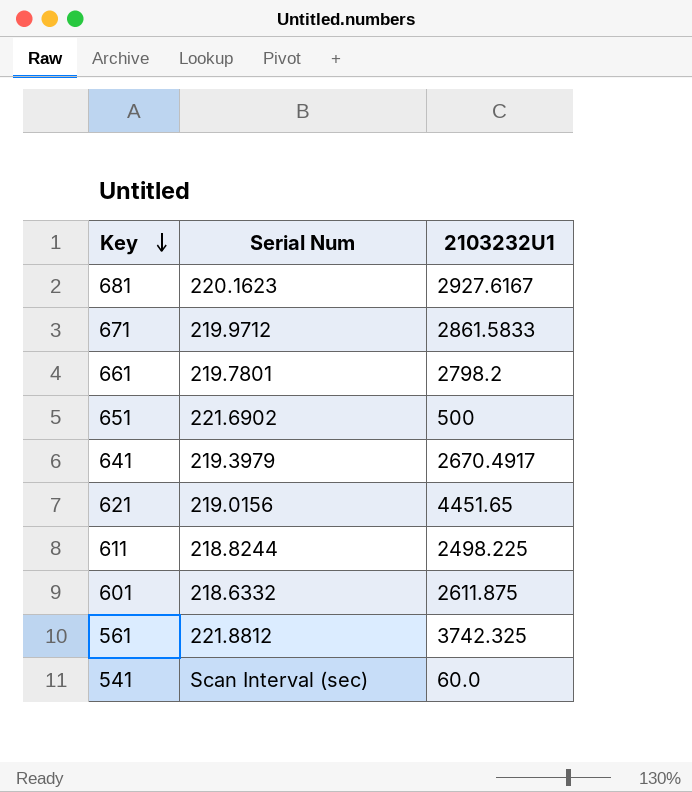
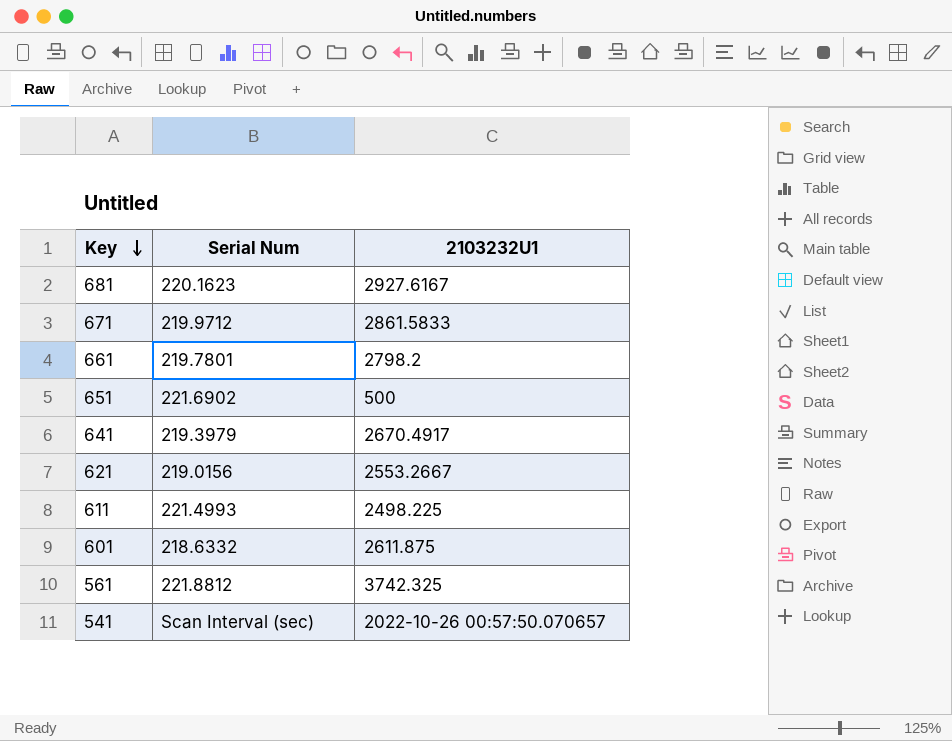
621 | 2103232U1: 4451.65 -> 2553.2667
611 | Serial Num: 218.8244 -> 221.4993
541 | 2103232U1: 60.0 -> 2022-10-26 00:57:50.070657

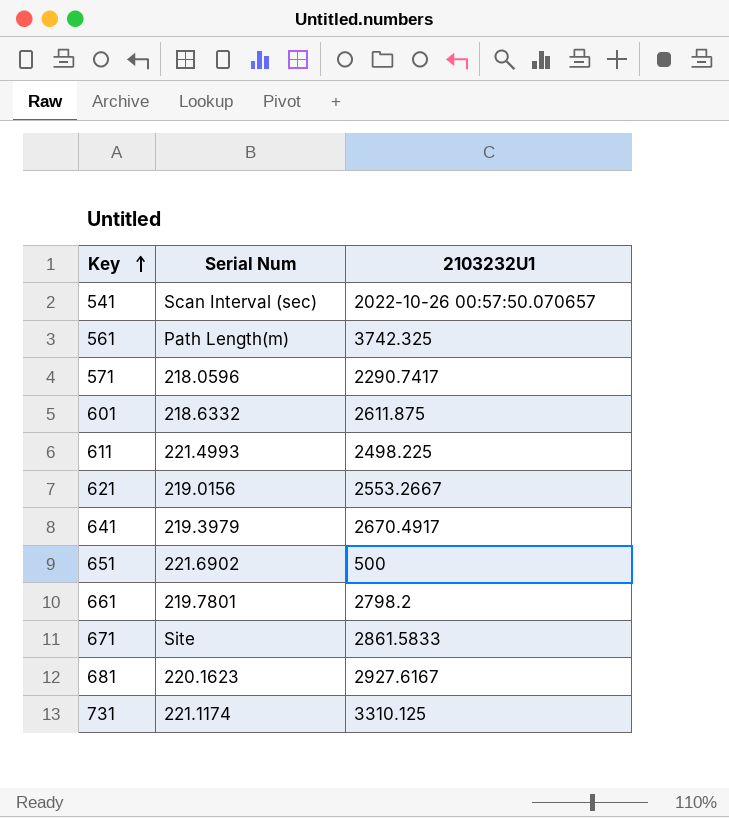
row order: Key descending -> Key ascending
561 | Serial Num: 221.8812 -> Path Length(m)
row 571: none -> 218.0596 | 2290.7417
671 | Serial Num: 219.9712 -> Site
row 731: none -> 221.1174 | 3310.125

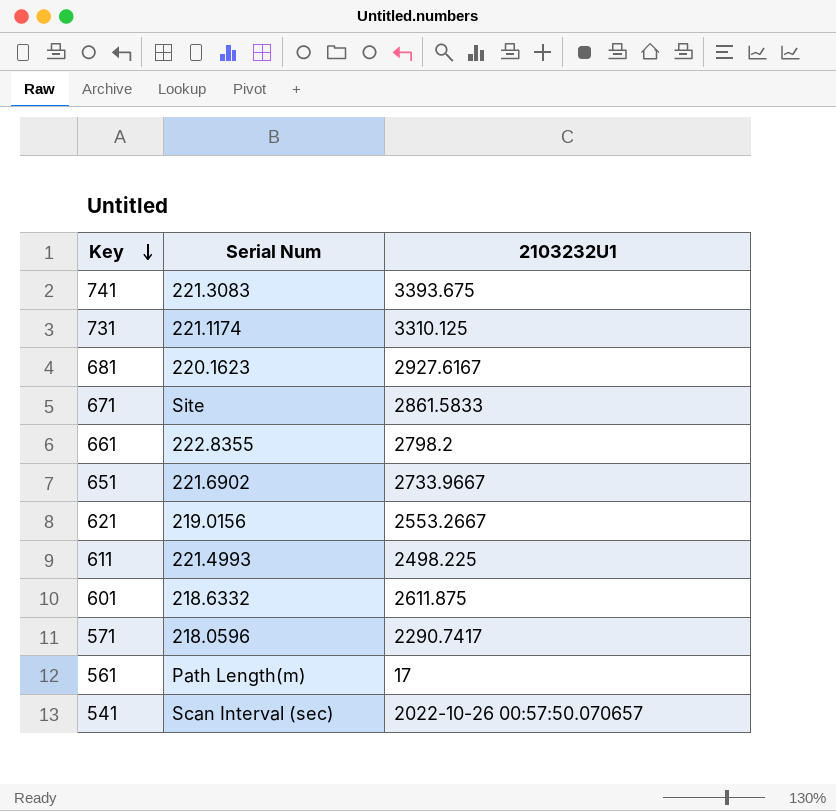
row order: Key ascending -> Key descending
row 641: 219.3979 | 2670.4917 -> none
row 741: none -> 221.3083 | 3393.675
661 | Serial Num: 219.7801 -> 222.8355
651 | 2103232U1: 500 -> 2733.9667
561 | 2103232U1: 3742.325 -> 17

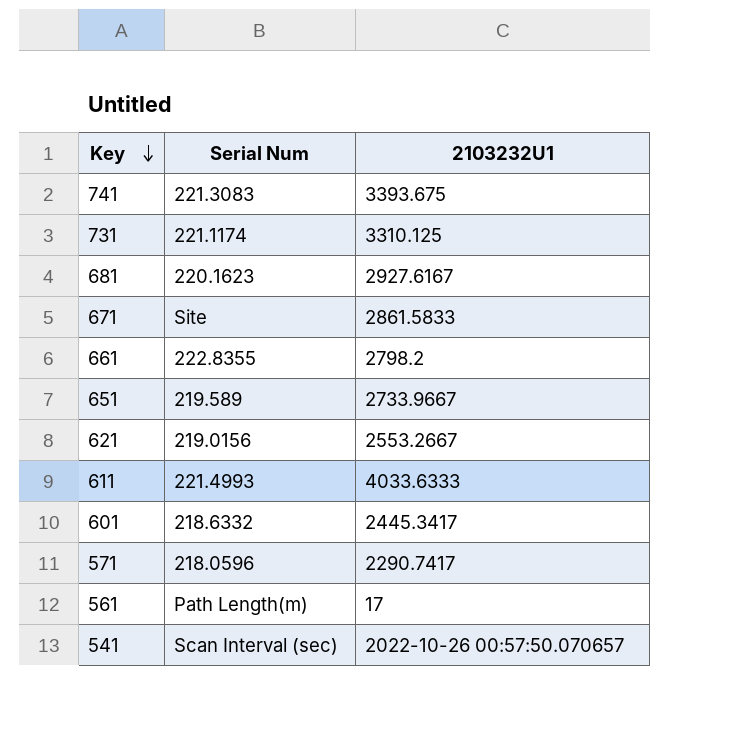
651 | Serial Num: 221.6902 -> 219.589
611 | 2103232U1: 2498.225 -> 4033.6333
601 | 2103232U1: 2611.875 -> 2445.3417

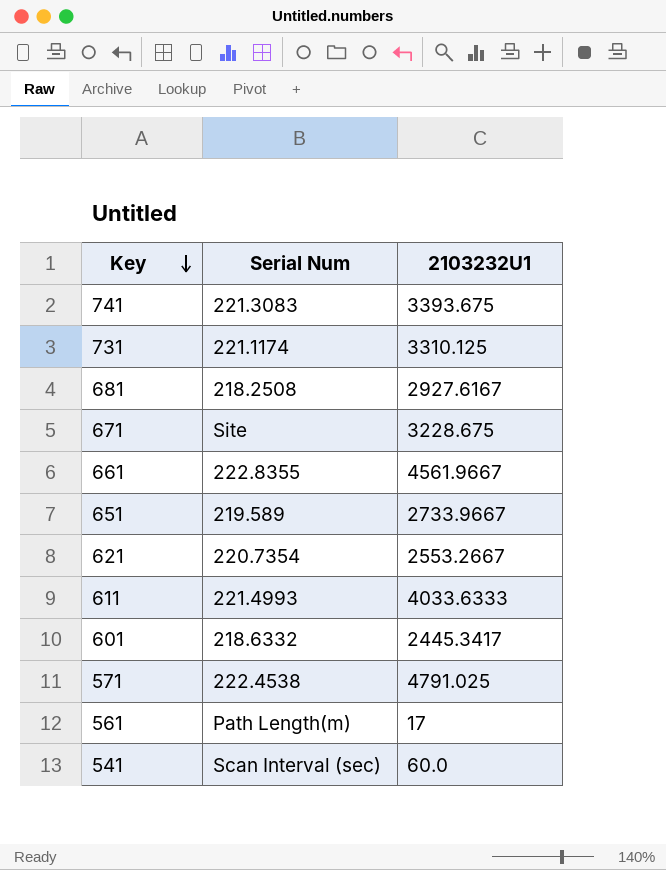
681 | Serial Num: 220.1623 -> 218.2508
671 | 2103232U1: 2861.5833 -> 3228.675
661 | 2103232U1: 2798.2 -> 4561.9667
621 | Serial Num: 219.0156 -> 220.7354
571 | Serial Num: 218.0596 -> 222.4538
571 | 2103232U1: 2290.7417 -> 4791.025
541 | 2103232U1: 2022-10-26 00:57:50.070657 -> 60.0

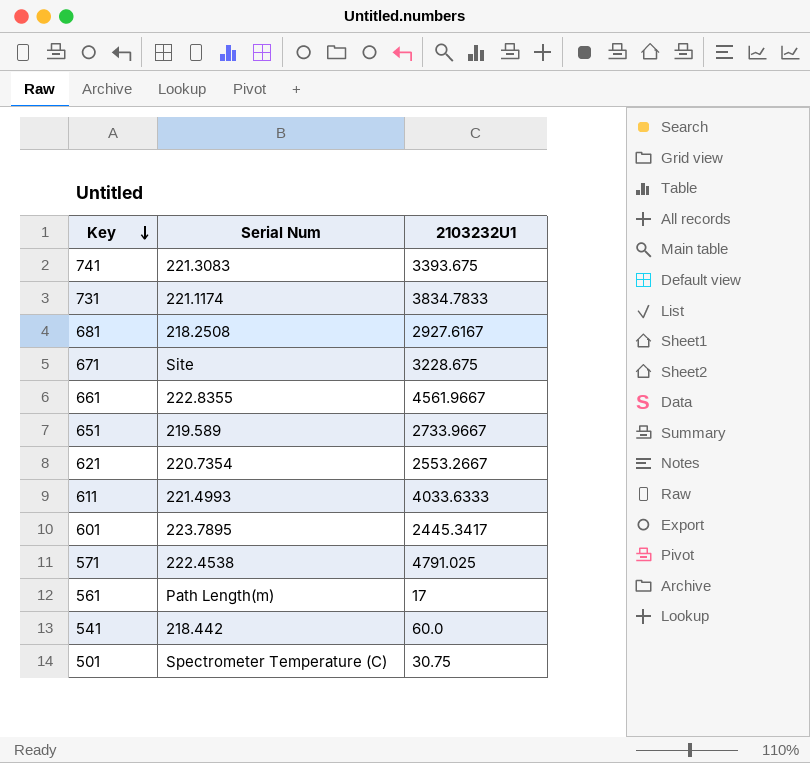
731 | 2103232U1: 3310.125 -> 3834.7833
601 | Serial Num: 218.6332 -> 223.7895
541 | Serial Num: Scan Interval (sec) -> 218.442
row 501: none -> Spectrometer Temperature (C) | 30.75

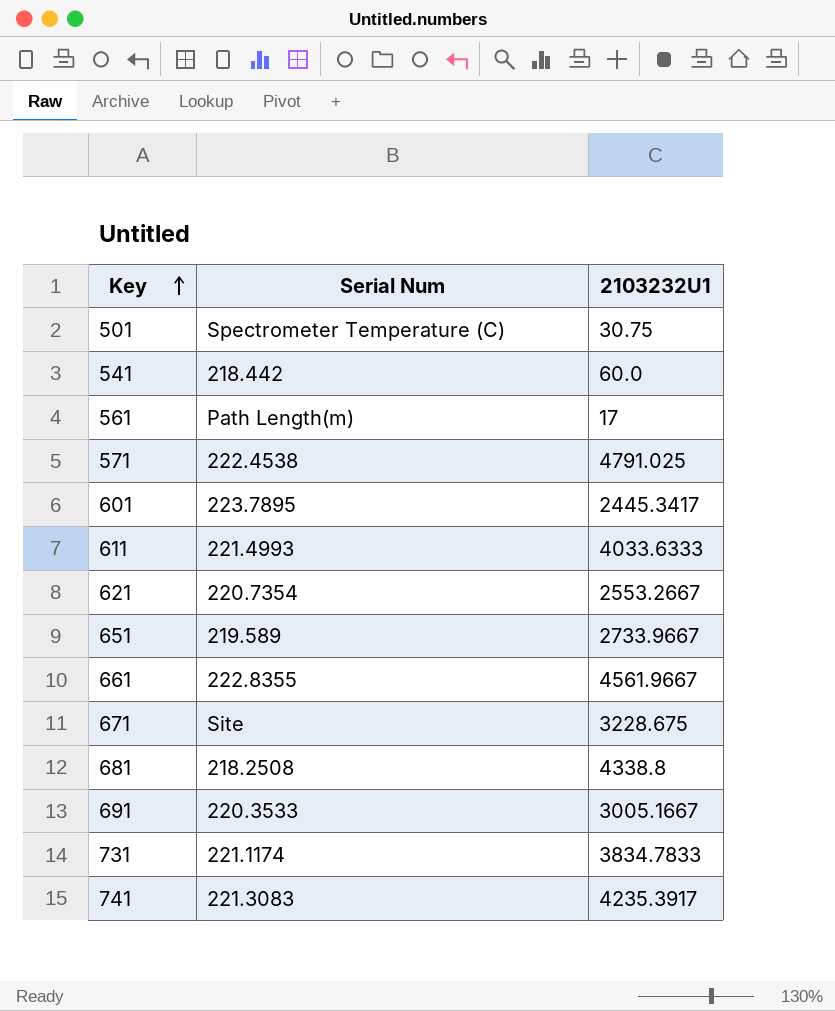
row order: Key descending -> Key ascending
681 | 2103232U1: 2927.6167 -> 4338.8
row 691: none -> 220.3533 | 3005.1667
741 | 2103232U1: 3393.675 -> 4235.3917

